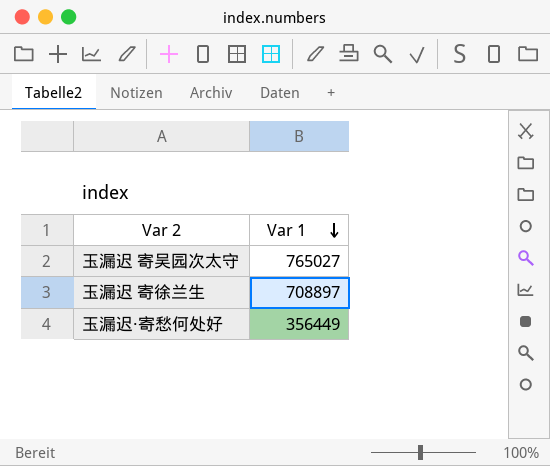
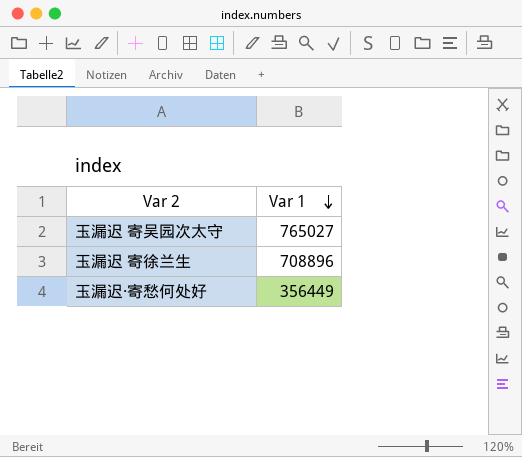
玉漏迟 寄徐兰生 | Var 1: 708897 -> 708896

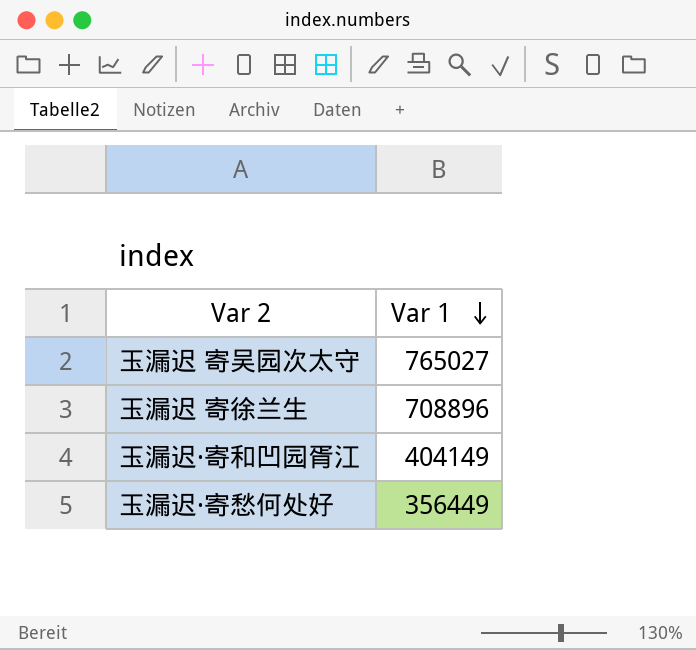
row 玉漏迟·寄和凹园胥江: none -> 404149

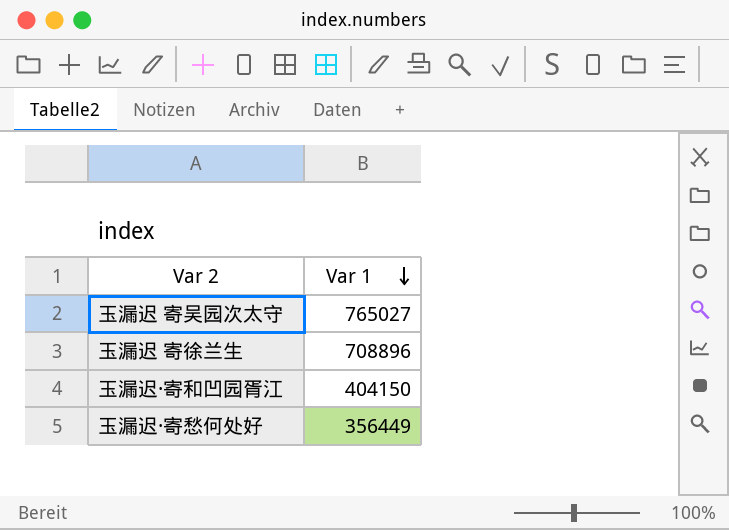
玉漏迟·寄和凹园胥江 | Var 1: 404149 -> 404150

